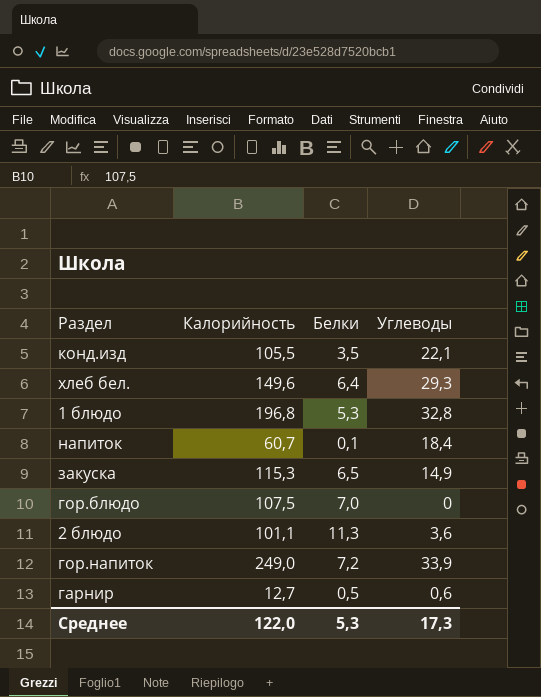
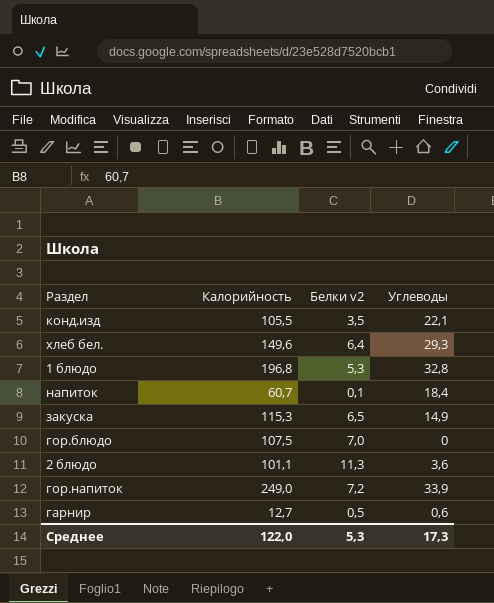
column name: Белки -> Белки v2

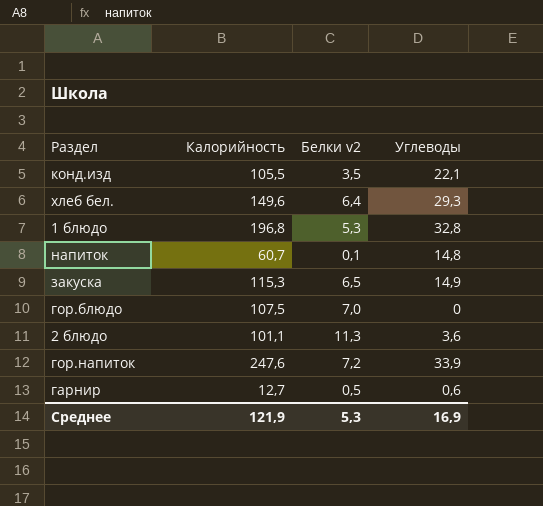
напиток | Углеводы: 18,4 -> 14,8
гор.напиток | Калорийность: 249,0 -> 247,6
Среднее | Калорийность: 122,0 -> 121,9
Среднее | Углеводы: 17,3 -> 16,9

